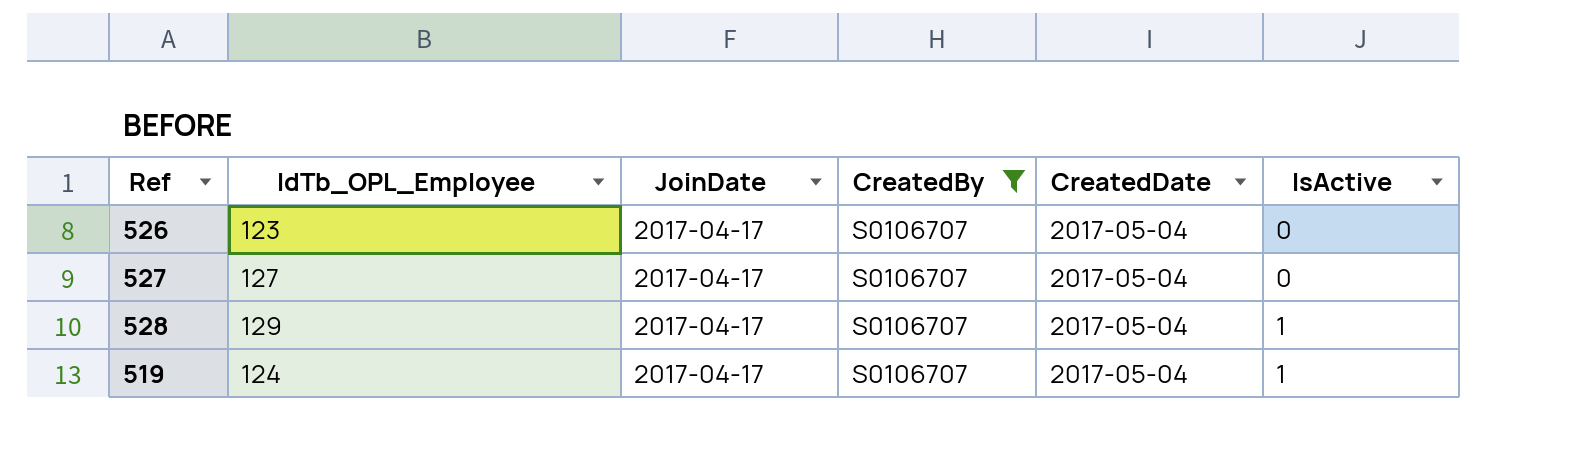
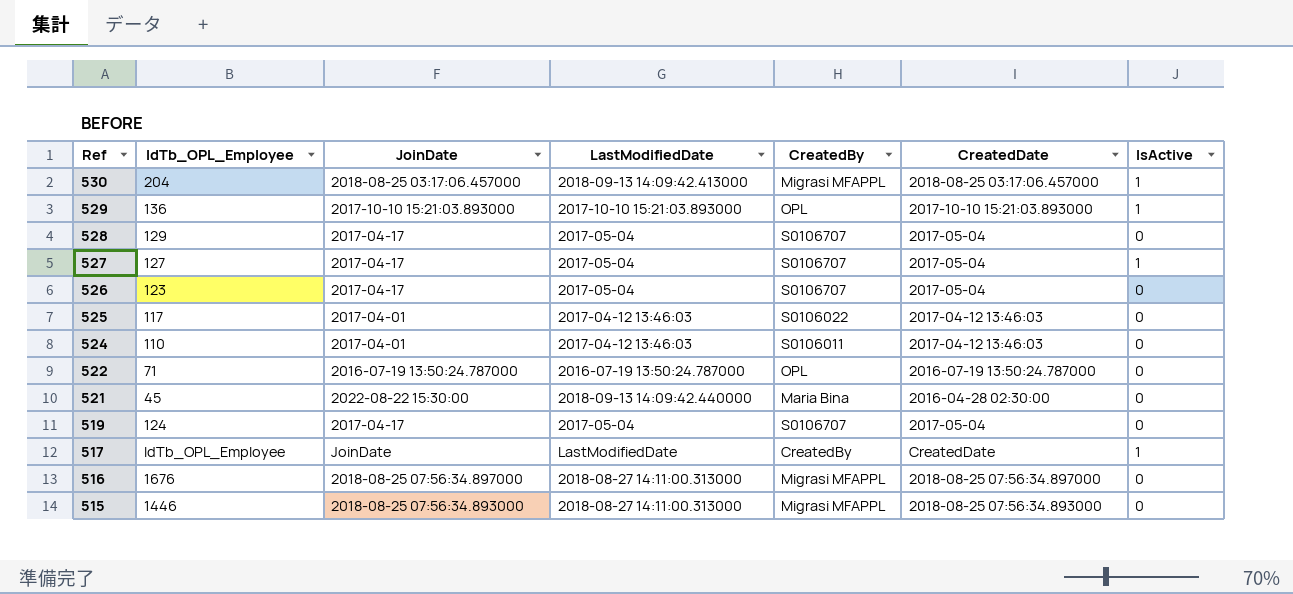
filter: CreatedBy = S0106707 -> none
row order: IsActive ascending -> Ref descending
column LastModifiedDate | position: none -> 4
528 | IsActive: 1 -> 0
527 | IsActive: 0 -> 1
519 | IsActive: 1 -> 0

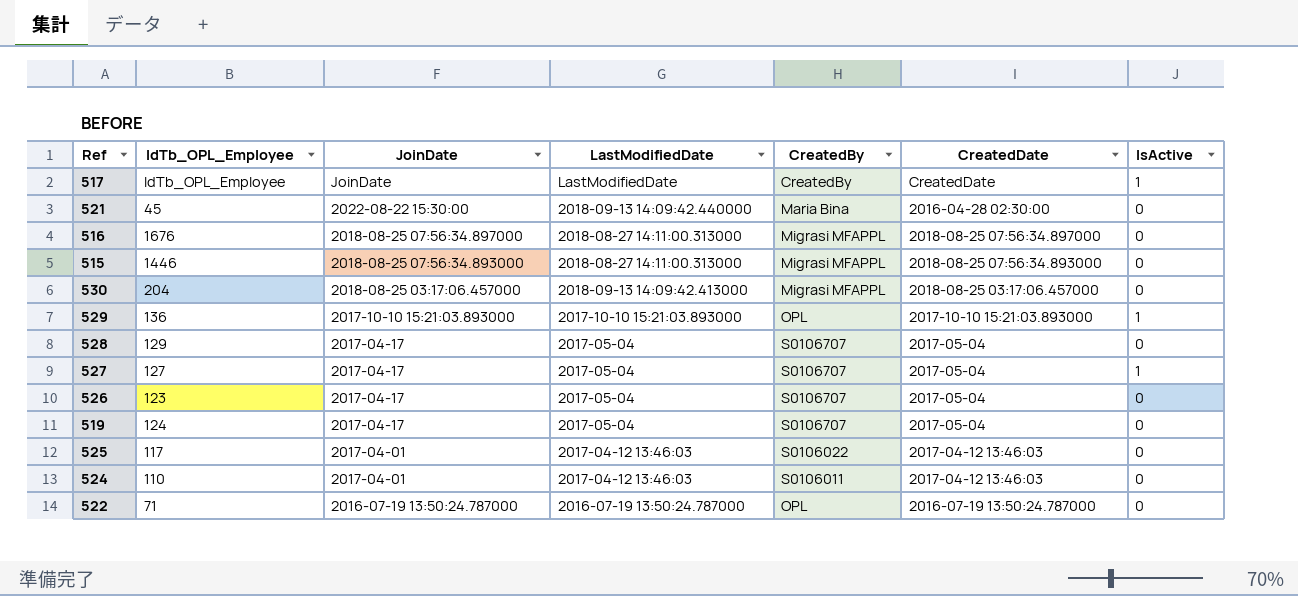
row order: Ref descending -> JoinDate descending
530 | IsActive: 1 -> 0

